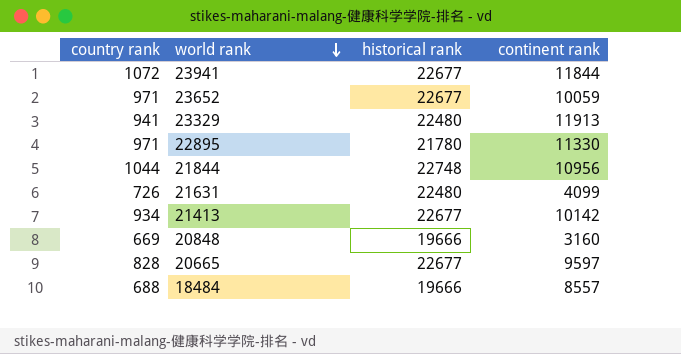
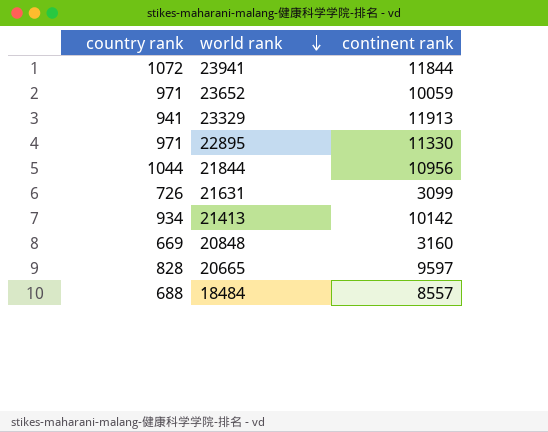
column historical rank | position: 3 -> none
21631 | continent rank: 4099 -> 3099

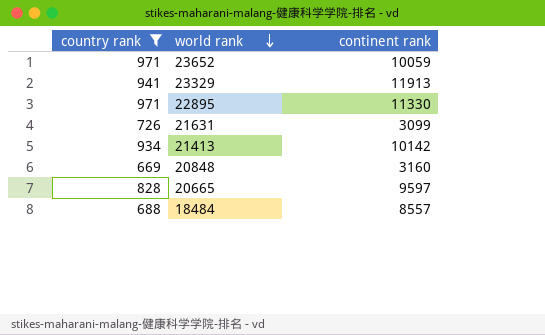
filter: none -> country rank <= 971

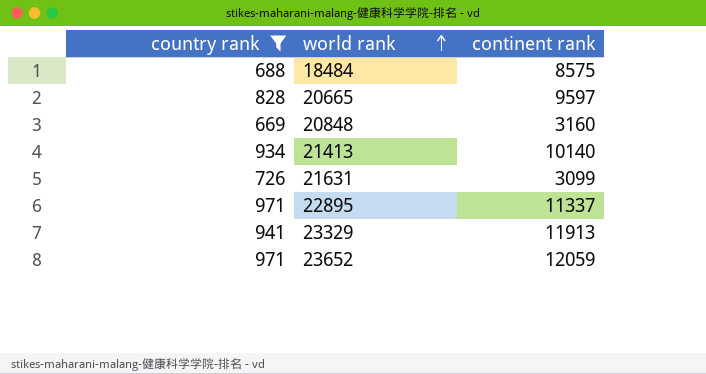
row order: world rank descending -> world rank ascending
18484 | continent rank: 8557 -> 8575
21413 | continent rank: 10142 -> 10140
22895 | continent rank: 11330 -> 11337
23652 | continent rank: 10059 -> 12059

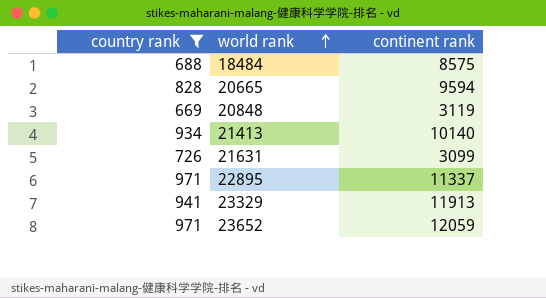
20665 | continent rank: 9597 -> 9594
20848 | continent rank: 3160 -> 3119

